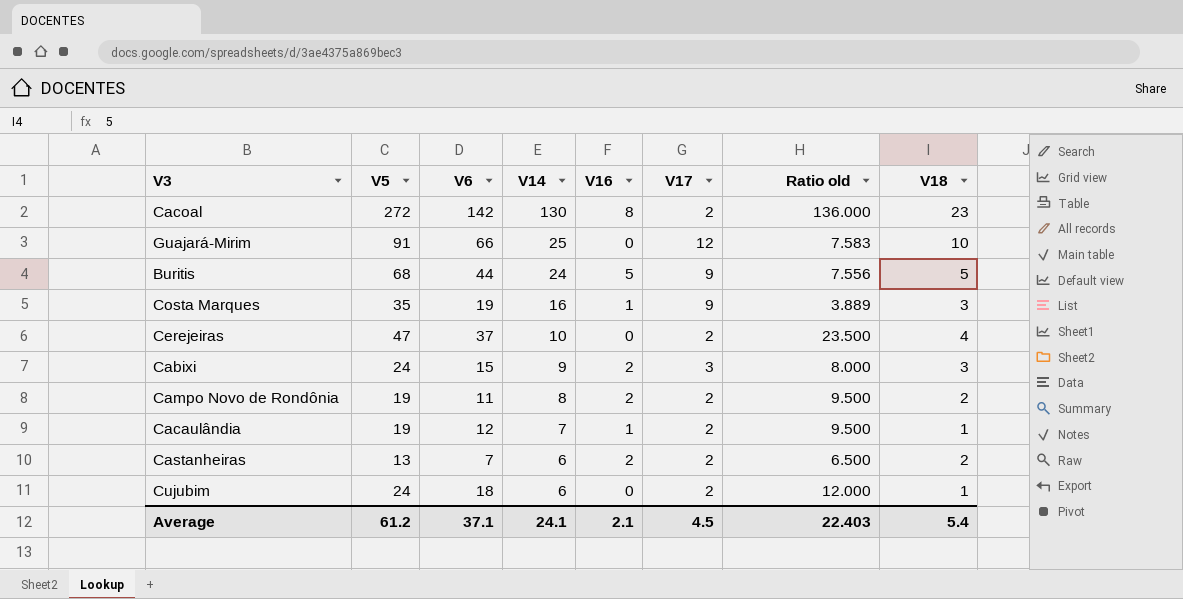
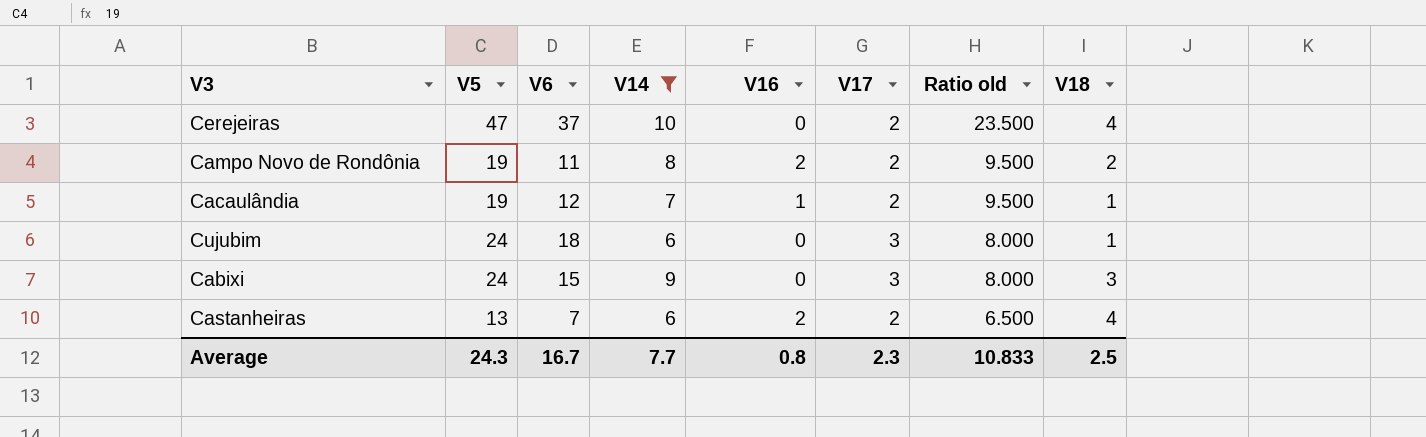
filter: none -> V14 <= 10
row order: V14 descending -> Ratio old descending
Cujubim | V17: 2 -> 3
Cujubim | Ratio old: 12.000 -> 8.000
Cabixi | V16: 2 -> 0
Castanheiras | V18: 2 -> 4
Average | V5: 61.2 -> 24.3
Average | V6: 37.1 -> 16.7
Average | V14: 24.1 -> 7.7
Average | V16: 2.1 -> 0.8
Average | V17: 4.5 -> 2.3
Average | Ratio old: 22.403 -> 10.833
Average | V18: 5.4 -> 2.5

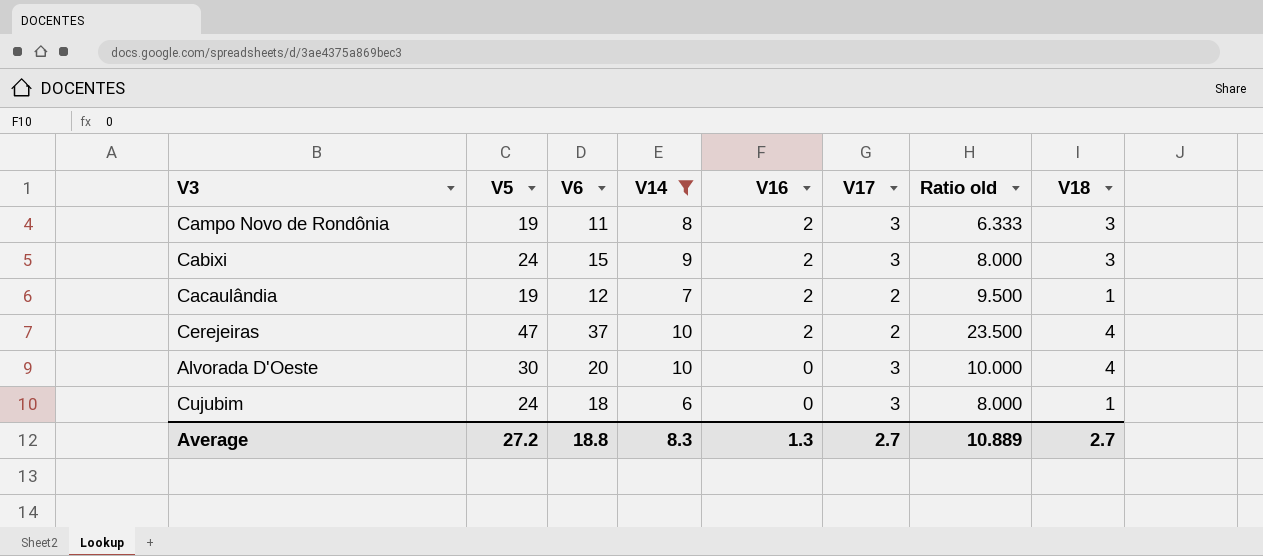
row order: Ratio old descending -> V16 descending
row Castanheiras: 13 | 7 | 6 | 2 | 2 | 6.500 | 4 -> none
Campo Novo de Rondônia | V17: 2 -> 3
Campo Novo de Rondônia | Ratio old: 9.500 -> 6.333
Campo Novo de Rondônia | V18: 2 -> 3
Cabixi | V16: 0 -> 2
Cacaulândia | V16: 1 -> 2
Cerejeiras | V16: 0 -> 2
row Alvorada D'Oeste: none -> 30 | 20 | 10 | 0 | 3 | 10.000 | 4
Average | V5: 24.3 -> 27.2
Average | V6: 16.7 -> 18.8
Average | V14: 7.7 -> 8.3
Average | V16: 0.8 -> 1.3
Average | V17: 2.3 -> 2.7
Average | Ratio old: 10.833 -> 10.889
Average | V18: 2.5 -> 2.7

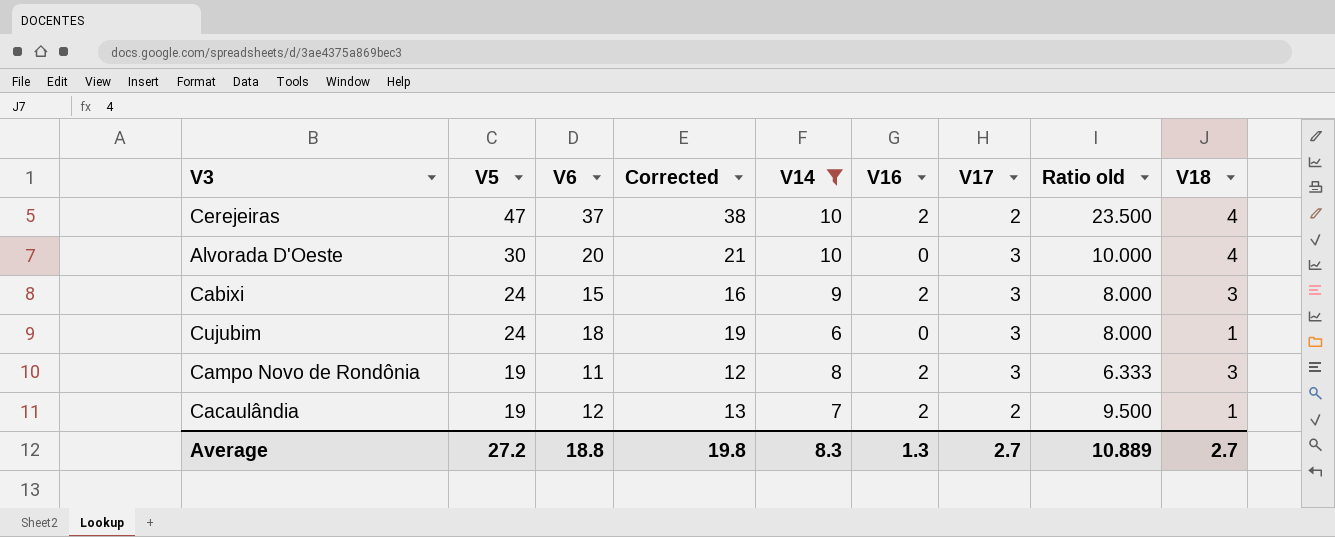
row order: V16 descending -> V5 descending
column Corrected | formula: none -> [V6] + 1

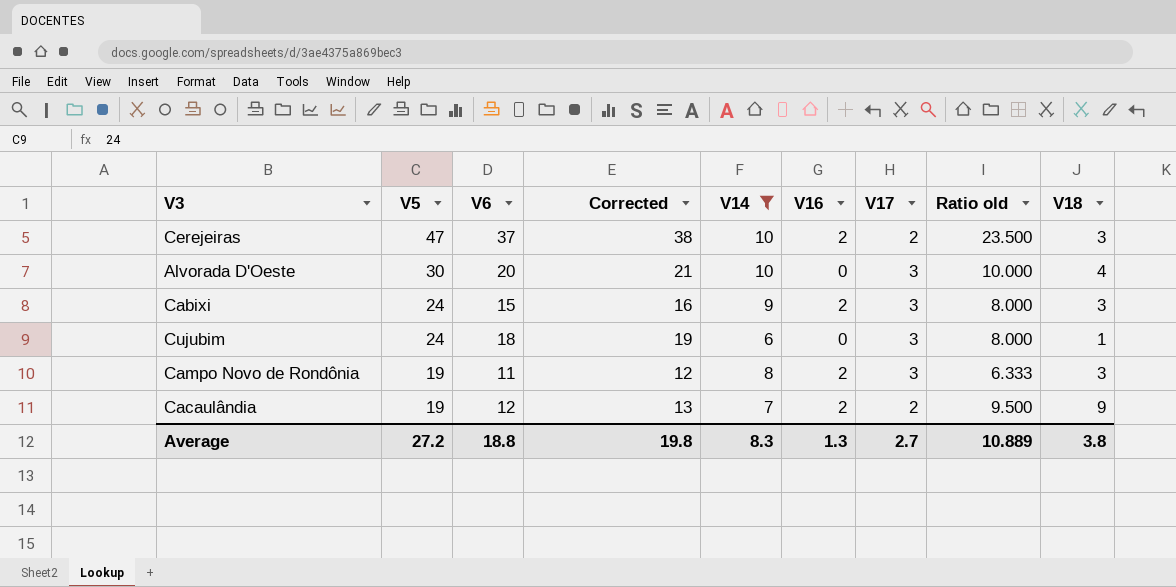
Cerejeiras | V18: 4 -> 3
Cacaulândia | V18: 1 -> 9
Average | V18: 2.7 -> 3.8

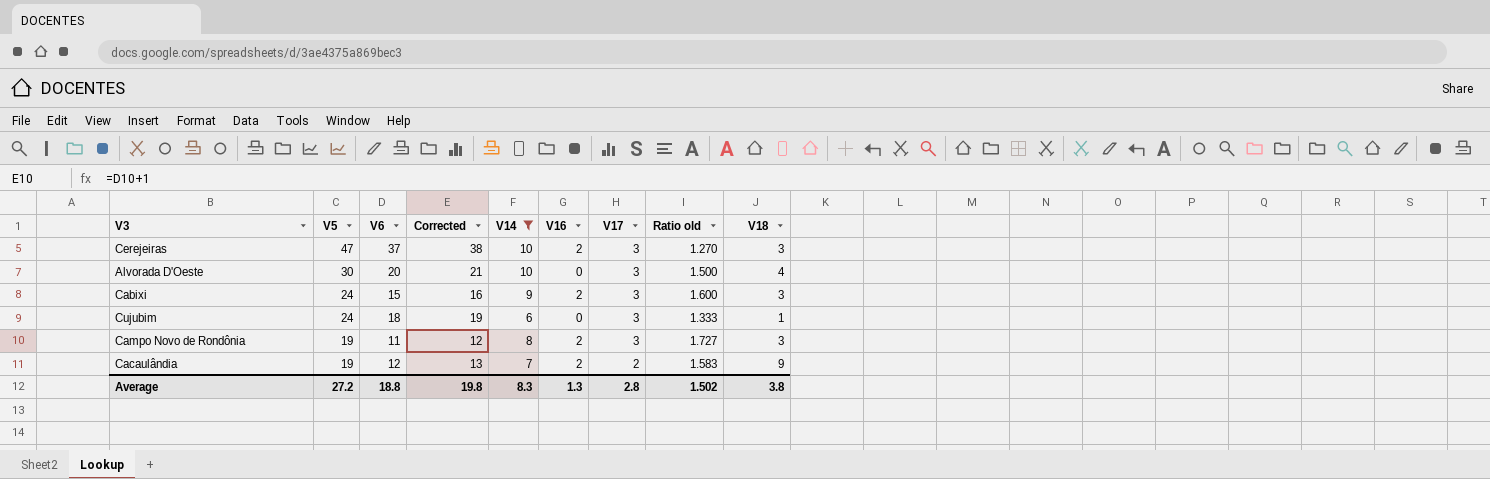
column Ratio old | formula: [V5] / [V17] -> [V5] / [V6]
Cerejeiras | V17: 2 -> 3
Average | V17: 2.7 -> 2.8
Average | Ratio old: 10.889 -> 1.502

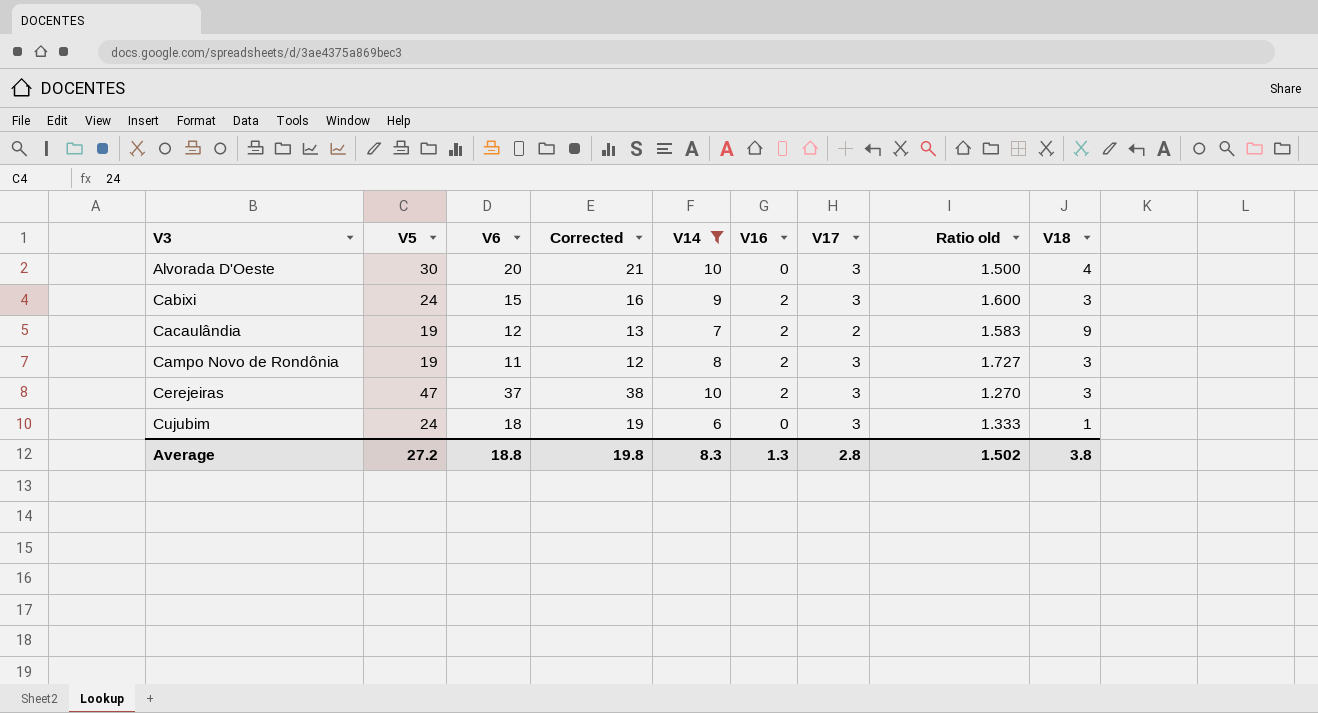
row order: V5 descending -> V3 ascending

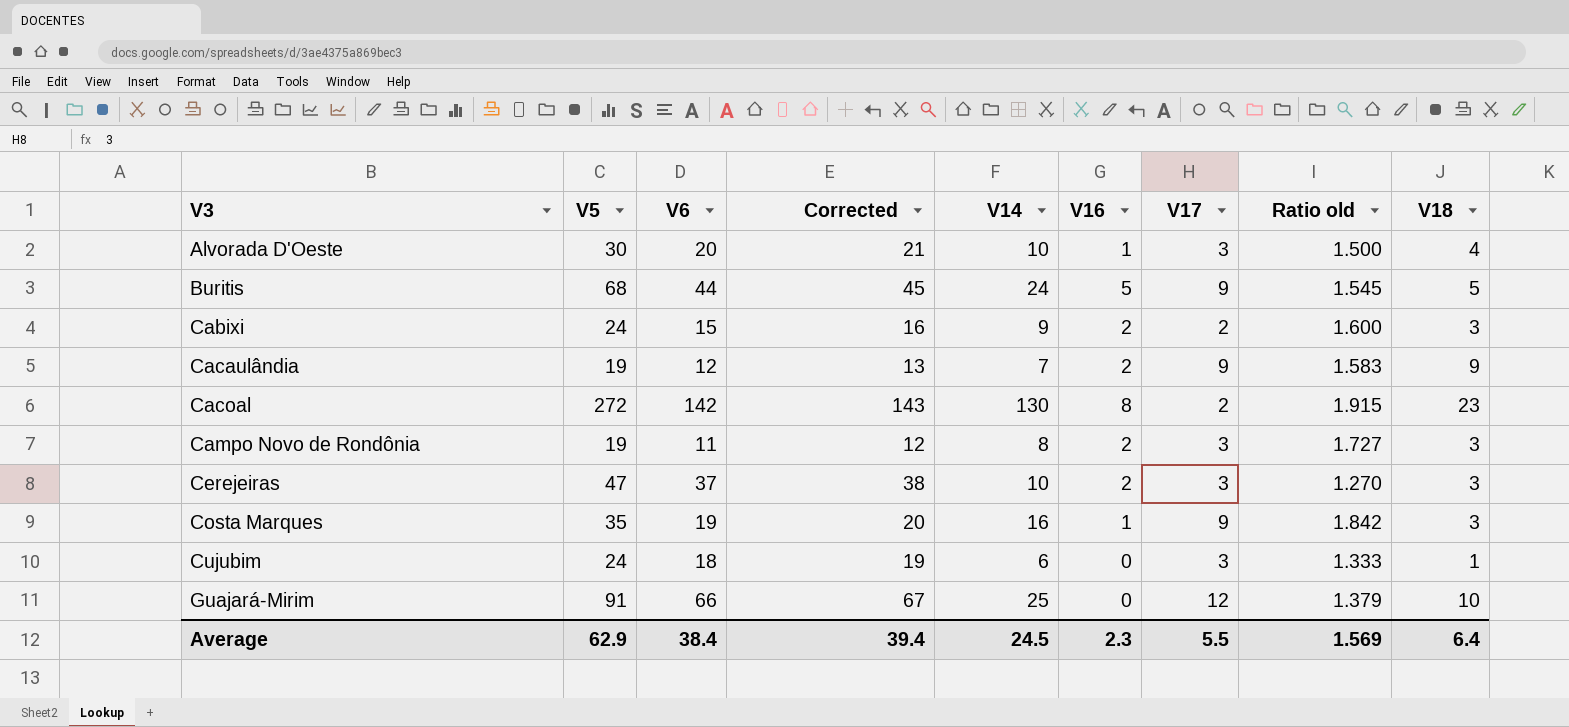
filter: V14 <= 10 -> none
Alvorada D'Oeste | V16: 0 -> 1
Cabixi | V17: 3 -> 2
Cacaulândia | V17: 2 -> 9
Average | V5: 27.2 -> 62.9
Average | V6: 18.8 -> 38.4
Average | Corrected: 19.8 -> 39.4
Average | V14: 8.3 -> 24.5
Average | V16: 1.3 -> 2.3
Average | V17: 2.8 -> 5.5
Average | Ratio old: 1.502 -> 1.569
Average | V18: 3.8 -> 6.4

